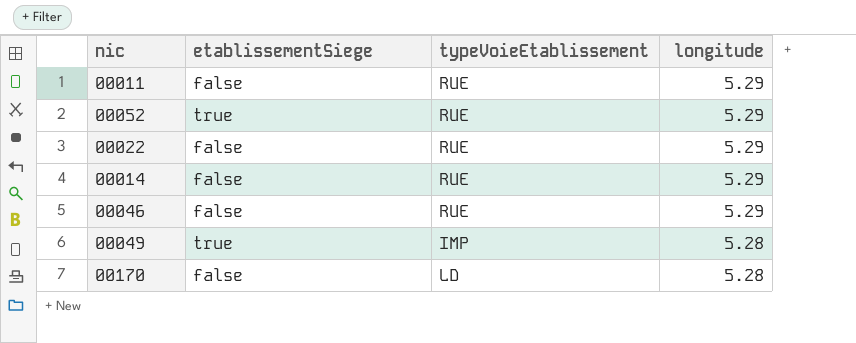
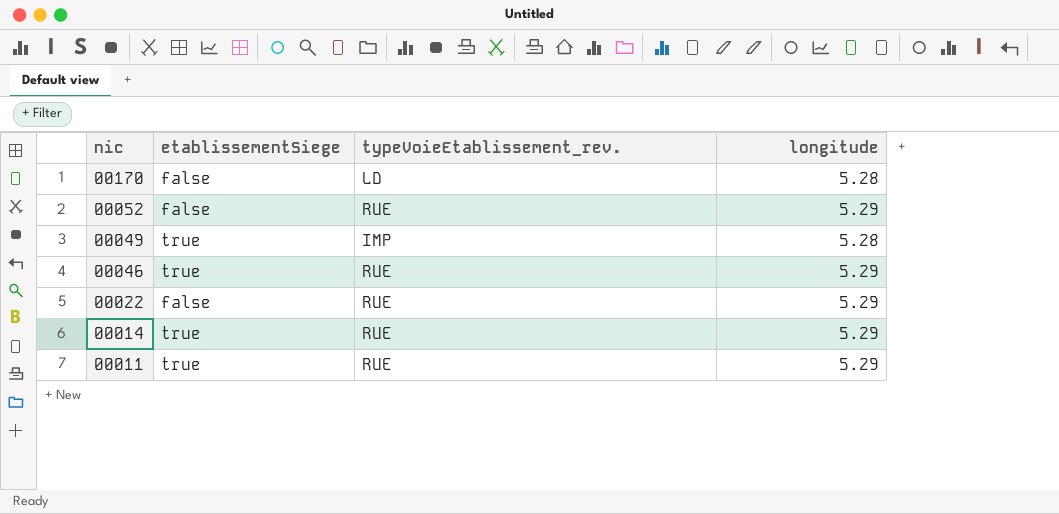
row order: longitude descending -> nic descending
column name: typeVoieEtablissement -> typeVoieEtablissement_rev.
00052 | etablissementSiege: true -> false
00046 | etablissementSiege: false -> true
00014 | etablissementSiege: false -> true
00011 | etablissementSiege: false -> true

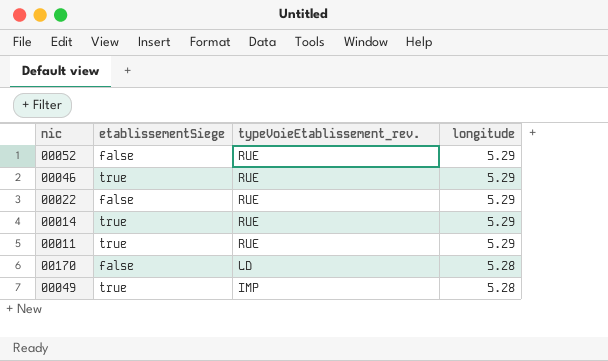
row order: nic descending -> typeVoieEtablissement_rev. descending

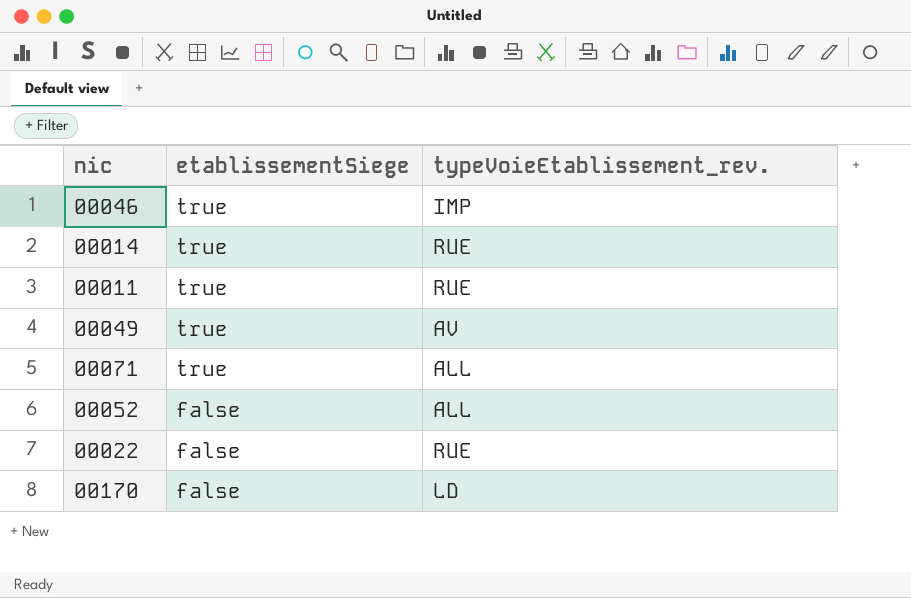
row order: typeVoieEtablissement_rev. descending -> etablissementSiege descending
column longitude | position: 4 -> none
00046 | typeVoieEtablissement_rev.: RUE -> IMP
00049 | typeVoieEtablissement_rev.: IMP -> AV
row 00071: none -> true | ALL
00052 | typeVoieEtablissement_rev.: RUE -> ALL

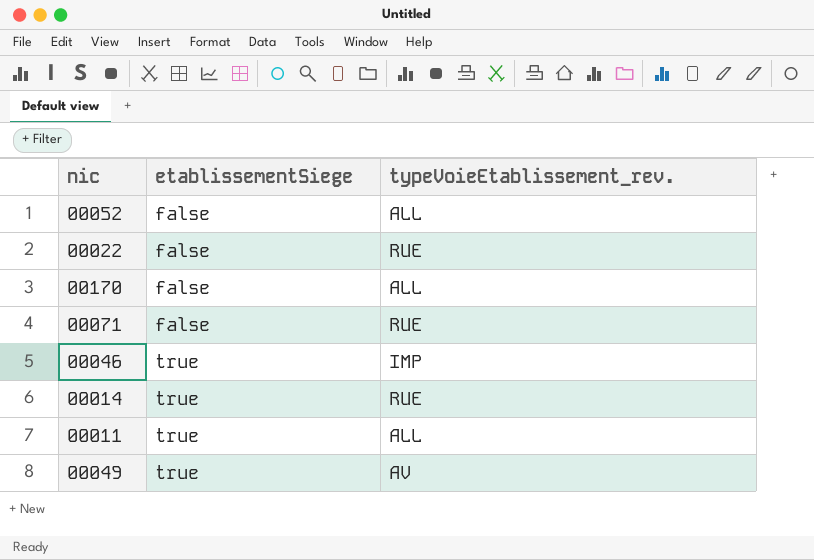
row order: etablissementSiege descending -> etablissementSiege ascending
00170 | typeVoieEtablissement_rev.: LD -> ALL
00071 | etablissementSiege: true -> false
00071 | typeVoieEtablissement_rev.: ALL -> RUE
00011 | typeVoieEtablissement_rev.: RUE -> ALL

